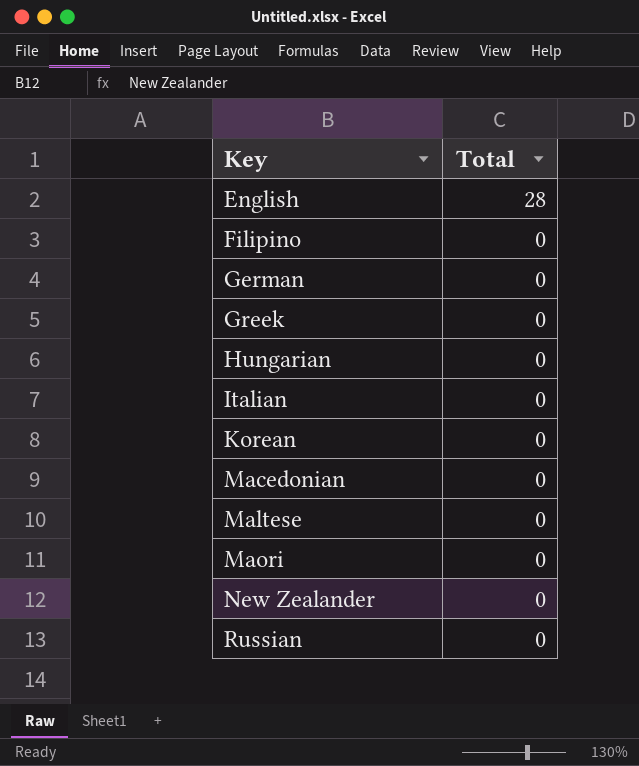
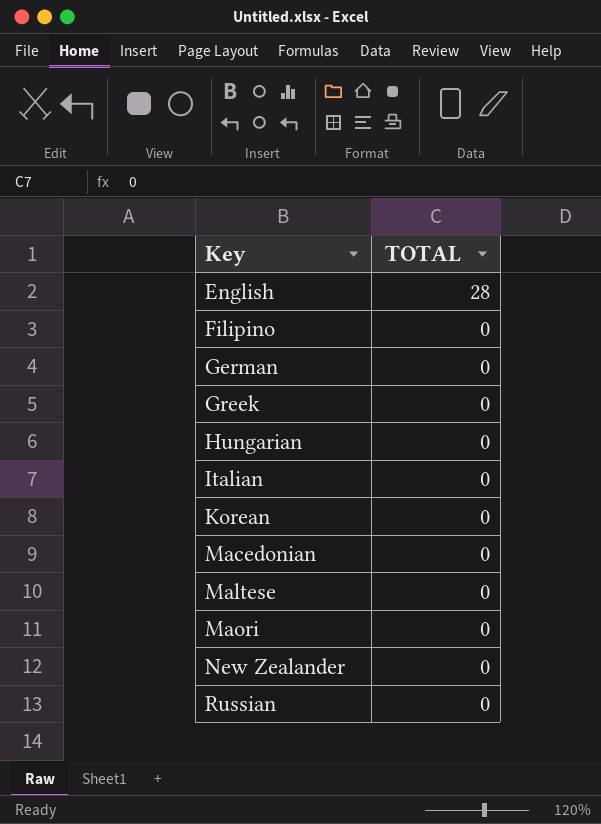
column name: Total -> TOTAL

